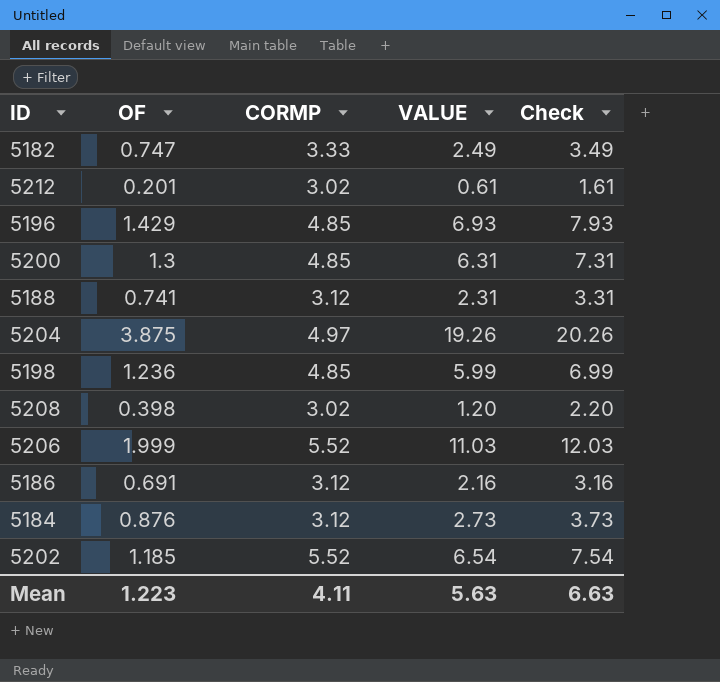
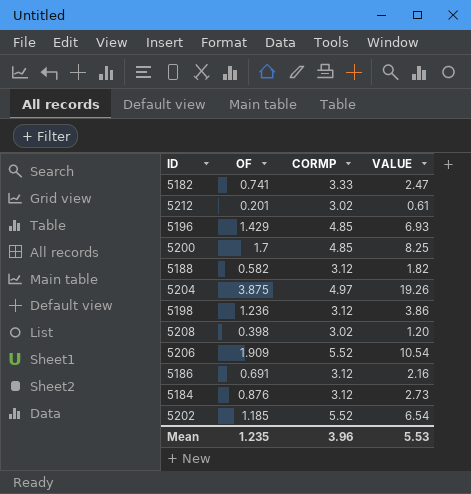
column Check | formula: [VALUE] + 1 -> none
5182 | OF: 0.747 -> 0.741
5182 | VALUE: 2.49 -> 2.47
5200 | OF: 1.3 -> 1.7
5200 | VALUE: 6.31 -> 8.25
5188 | OF: 0.741 -> 0.582
5188 | VALUE: 2.31 -> 1.82
5198 | CORMP: 4.85 -> 3.12
5198 | VALUE: 5.99 -> 3.86
5206 | OF: 1.999 -> 1.909
5206 | VALUE: 11.03 -> 10.54
Mean | OF: 1.223 -> 1.235
Mean | CORMP: 4.11 -> 3.96
Mean | VALUE: 5.63 -> 5.53

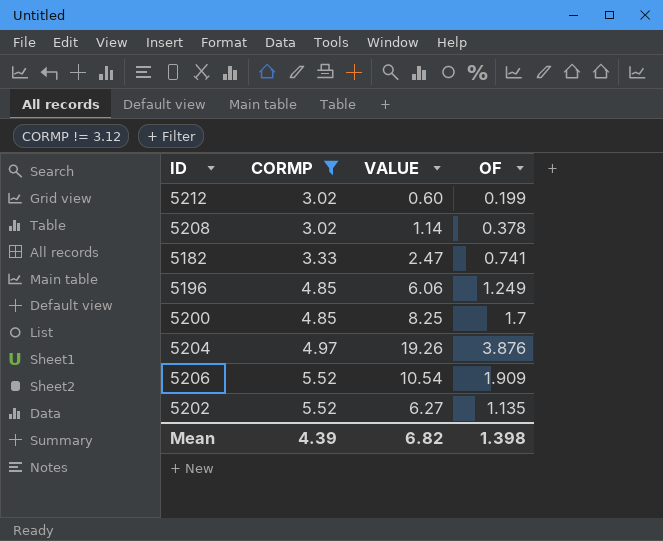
filter: none -> CORMP != 3.12
row order: none -> CORMP ascending
column OF | position: 2 -> 4
5212 | VALUE: 0.61 -> 0.60
5212 | OF: 0.201 -> 0.199
5208 | VALUE: 1.20 -> 1.14
5208 | OF: 0.398 -> 0.378
5196 | VALUE: 6.93 -> 6.06
5196 | OF: 1.429 -> 1.249
5204 | OF: 3.875 -> 3.876
5202 | VALUE: 6.54 -> 6.27
5202 | OF: 1.185 -> 1.135
Mean | CORMP: 3.96 -> 4.39
Mean | VALUE: 5.53 -> 6.82
Mean | OF: 1.235 -> 1.398

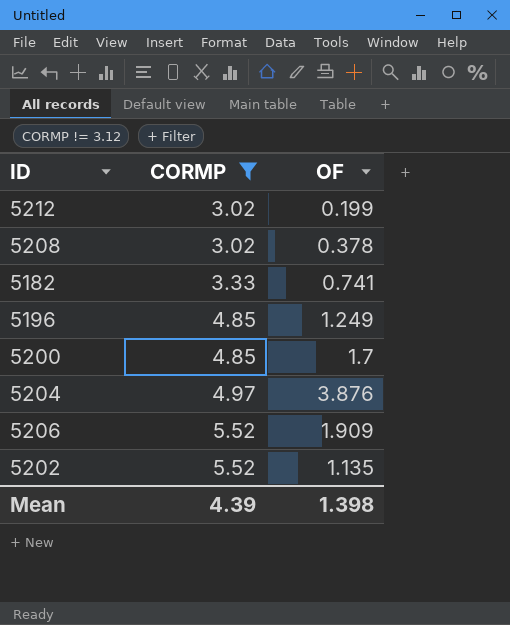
column VALUE | formula: [CORMP] * [OF] -> none

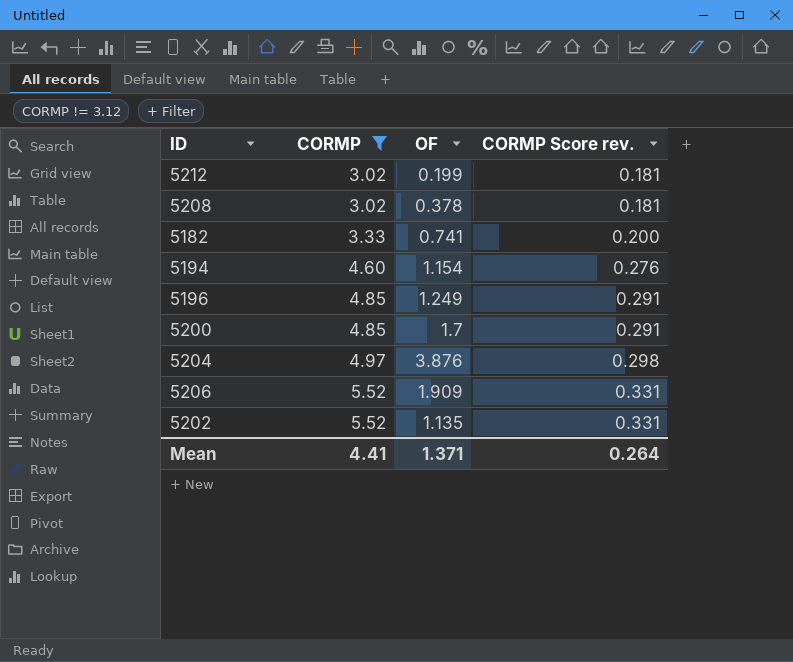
column CORMP Score rev. | formula: none -> [CORMP] * 0.06
row 5194: none -> 4.60 | 1.154 | 0.276
Mean | CORMP: 4.39 -> 4.41
Mean | OF: 1.398 -> 1.371

